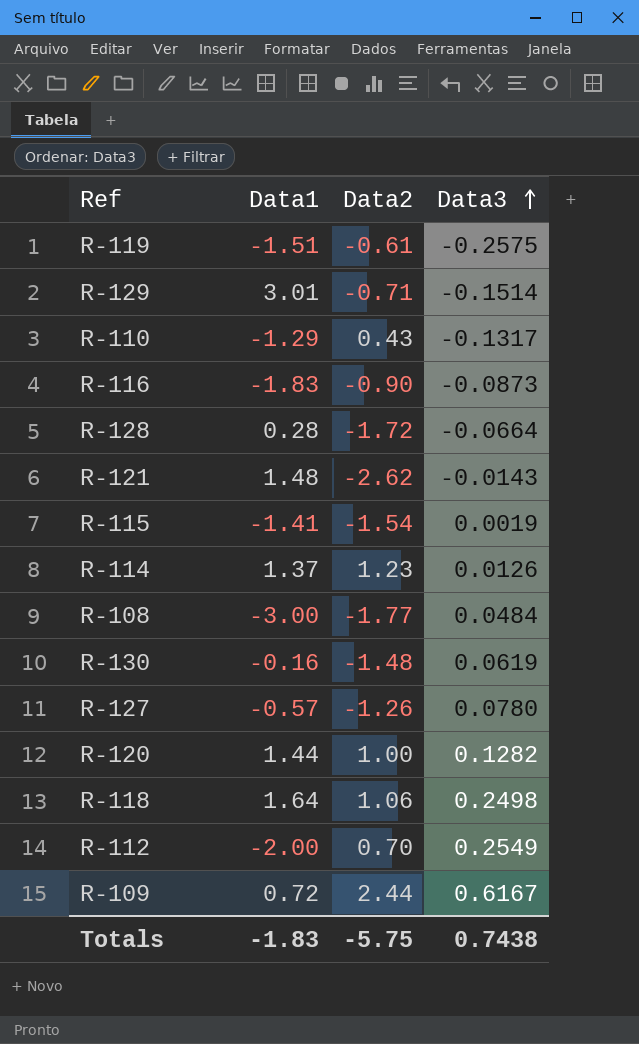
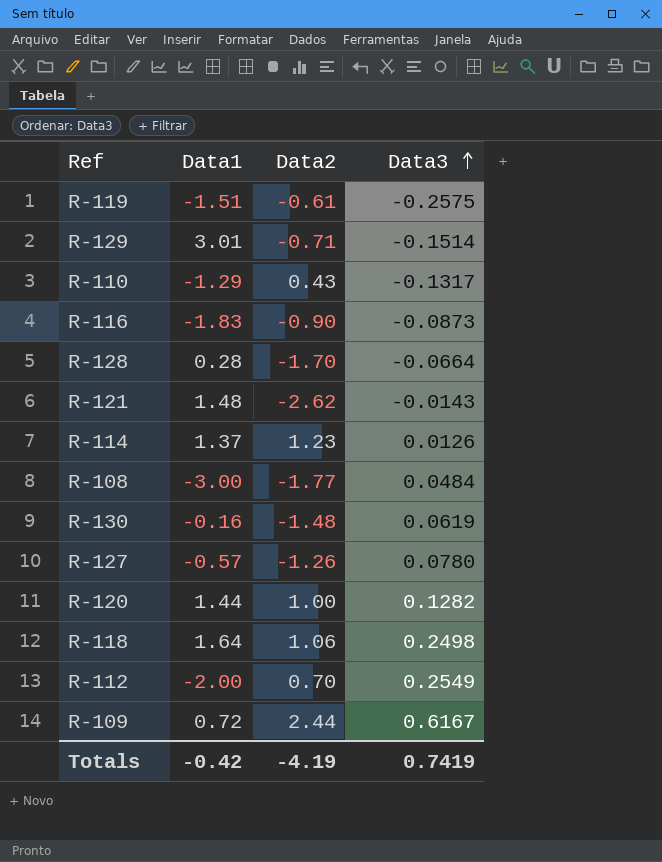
row R-115: -1.41 | -1.54 | 0.0019 -> none
R-128 | Data2: -1.72 -> -1.70
Totals | Data1: -1.83 -> -0.42
Totals | Data2: -5.75 -> -4.19
Totals | Data3: 0.7438 -> 0.7419

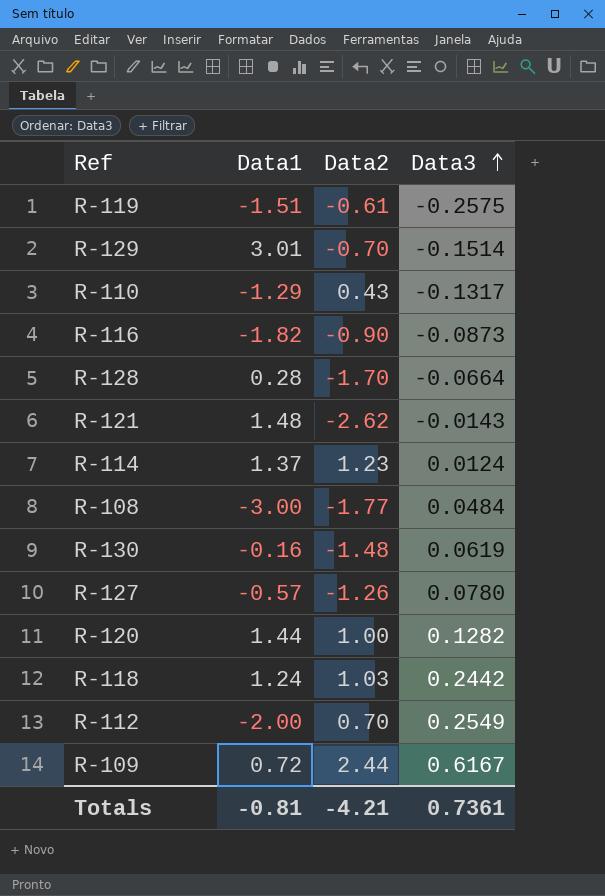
R-129 | Data2: -0.71 -> -0.70
R-116 | Data1: -1.83 -> -1.82
R-114 | Data3: 0.0126 -> 0.0124
R-118 | Data1: 1.64 -> 1.24
R-118 | Data2: 1.06 -> 1.03
R-118 | Data3: 0.2498 -> 0.2442
Totals | Data1: -0.42 -> -0.81
Totals | Data2: -4.19 -> -4.21
Totals | Data3: 0.7419 -> 0.7361

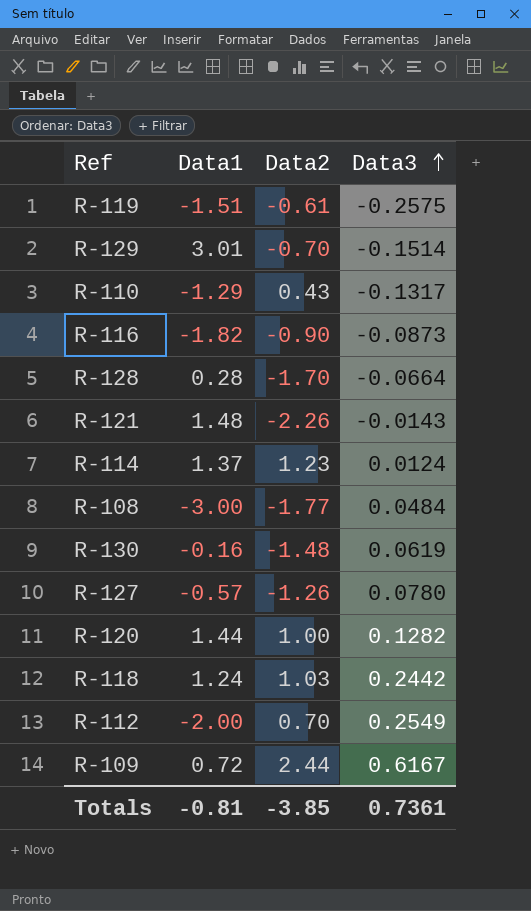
R-121 | Data2: -2.62 -> -2.26
Totals | Data2: -4.21 -> -3.85

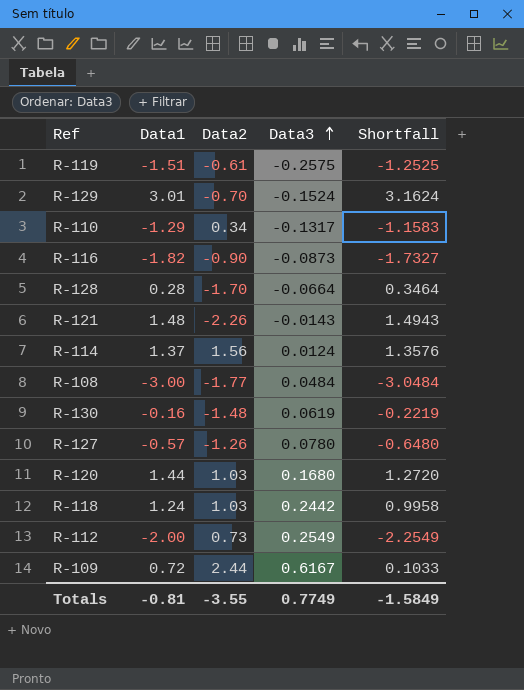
column Shortfall | formula: none -> [Data1] - [Data3]
R-129 | Data3: -0.1514 -> -0.1524
R-110 | Data2: 0.43 -> 0.34
R-114 | Data2: 1.23 -> 1.56
R-120 | Data2: 1.00 -> 1.03
R-120 | Data3: 0.1282 -> 0.1680
R-112 | Data2: 0.70 -> 0.73
Totals | Data2: -3.85 -> -3.55
Totals | Data3: 0.7361 -> 0.7749

